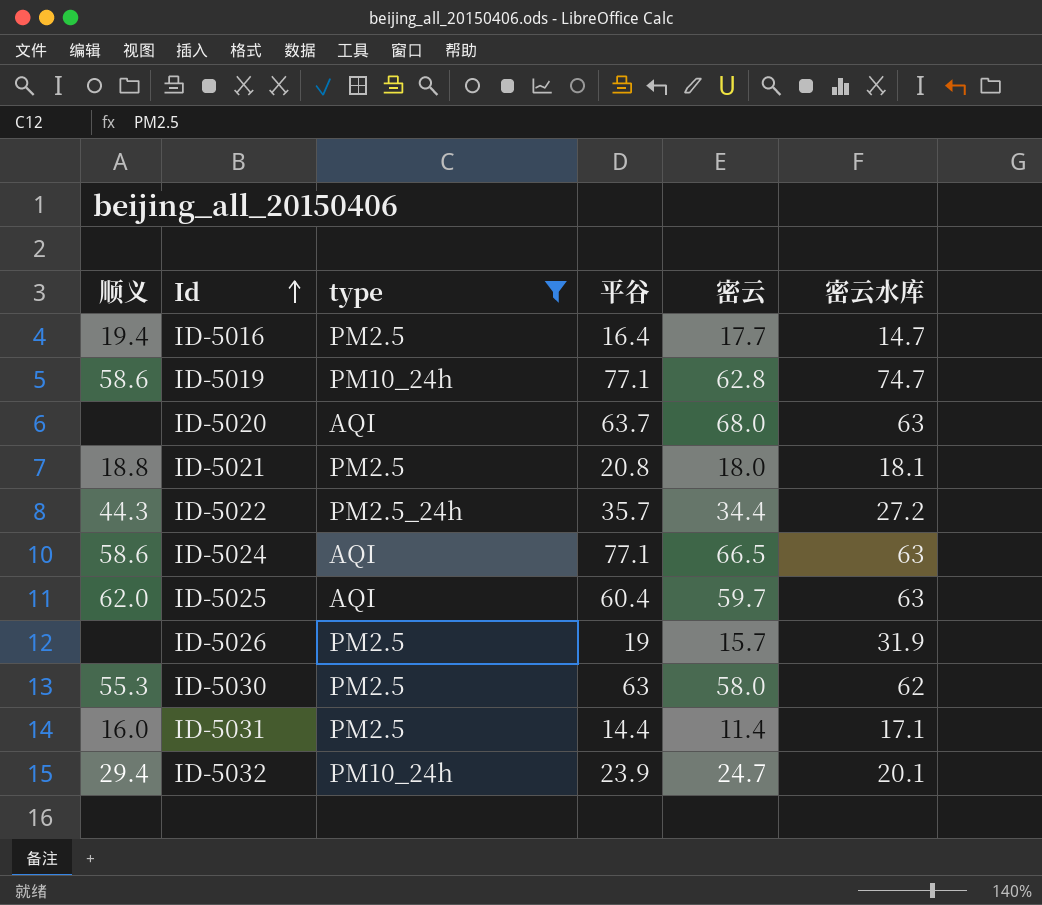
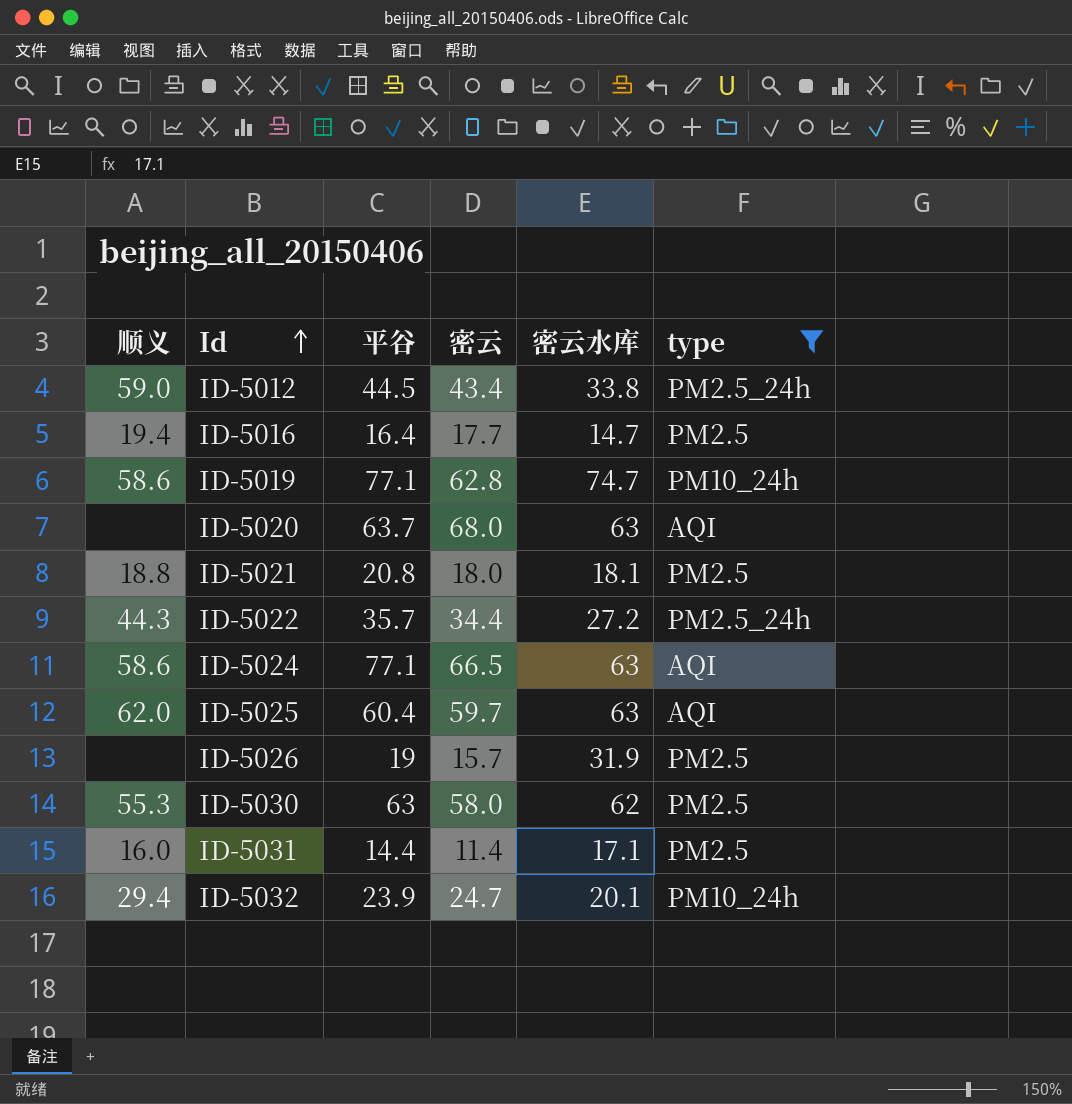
column type | position: 3 -> 6
row ID-5012: none -> 59.0 | 44.5 | 43.4 | 33.8 | PM2.5_24h

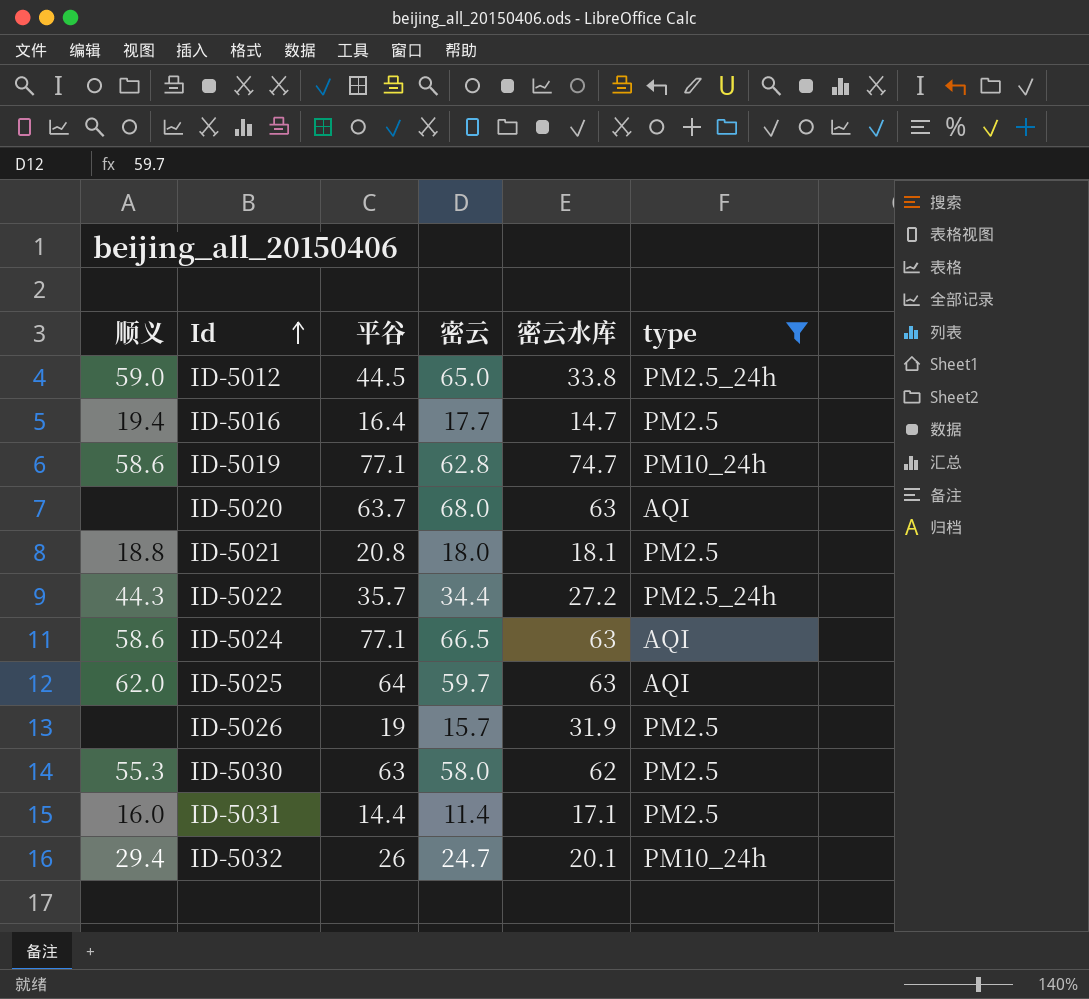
ID-5012 | 密云: 43.4 -> 65.0
ID-5025 | 平谷: 60.4 -> 64
ID-5032 | 平谷: 23.9 -> 26

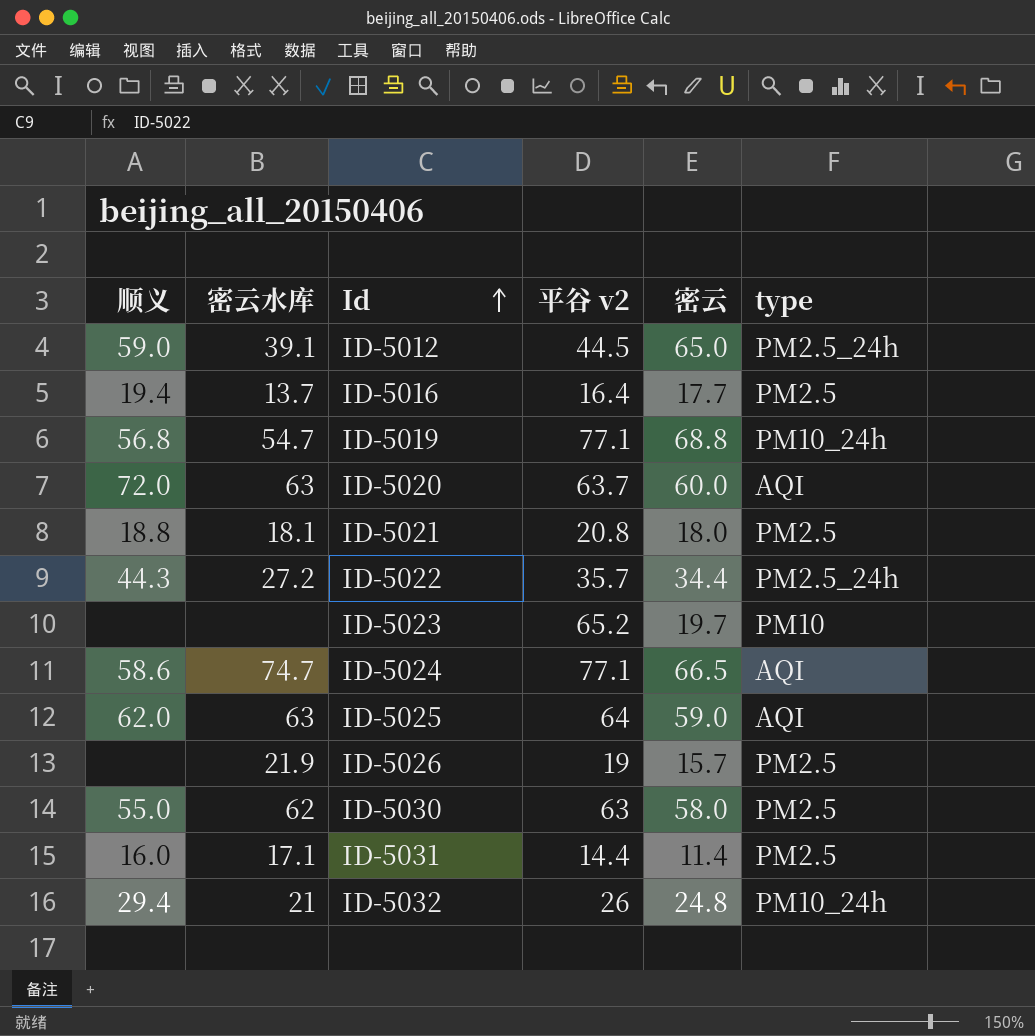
filter: type != PM10 -> none
column 密云水库 | position: 5 -> 2
column name: 平谷 -> 平谷 v2
ID-5012 | 密云水库: 33.8 -> 39.1
ID-5016 | 密云水库: 14.7 -> 13.7
ID-5019 | 顺义: 58.6 -> 56.8
ID-5019 | 密云水库: 74.7 -> 54.7
ID-5019 | 密云: 62.8 -> 68.8
ID-5020 | 顺义: none -> 72.0
ID-5020 | 密云: 68.0 -> 60.0
ID-5024 | 密云水库: 63 -> 74.7
ID-5025 | 密云: 59.7 -> 59.0
ID-5026 | 密云水库: 31.9 -> 21.9
ID-5030 | 顺义: 55.3 -> 55.0
ID-5032 | 密云水库: 20.1 -> 21
ID-5032 | 密云: 24.7 -> 24.8

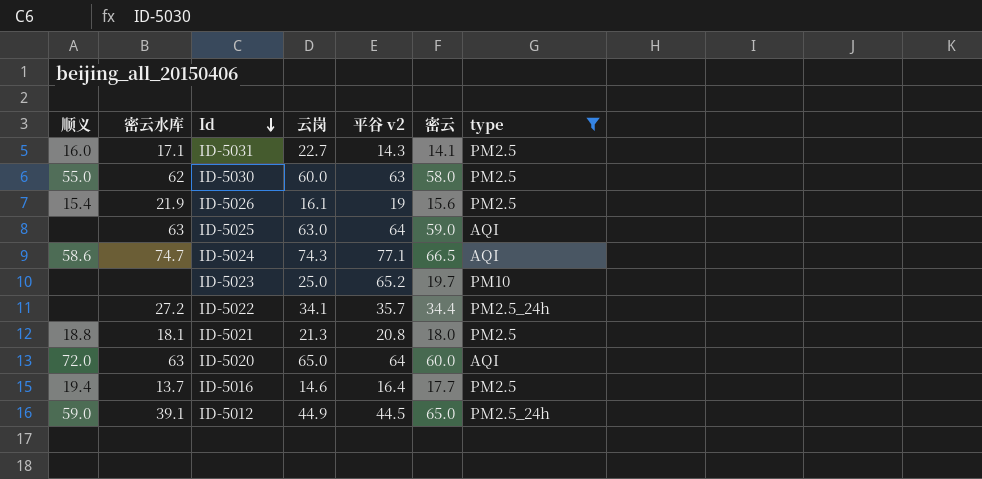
filter: none -> type != PM10_24h
row order: Id ascending -> Id descending
column 云岗 | position: none -> 4
ID-5031 | 平谷 v2: 14.4 -> 14.3
ID-5031 | 密云: 11.4 -> 14.1
ID-5026 | 顺义: none -> 15.4
ID-5026 | 密云: 15.7 -> 15.6
ID-5025 | 顺义: 62.0 -> none
ID-5022 | 顺义: 44.3 -> none
ID-5020 | 平谷 v2: 63.7 -> 64

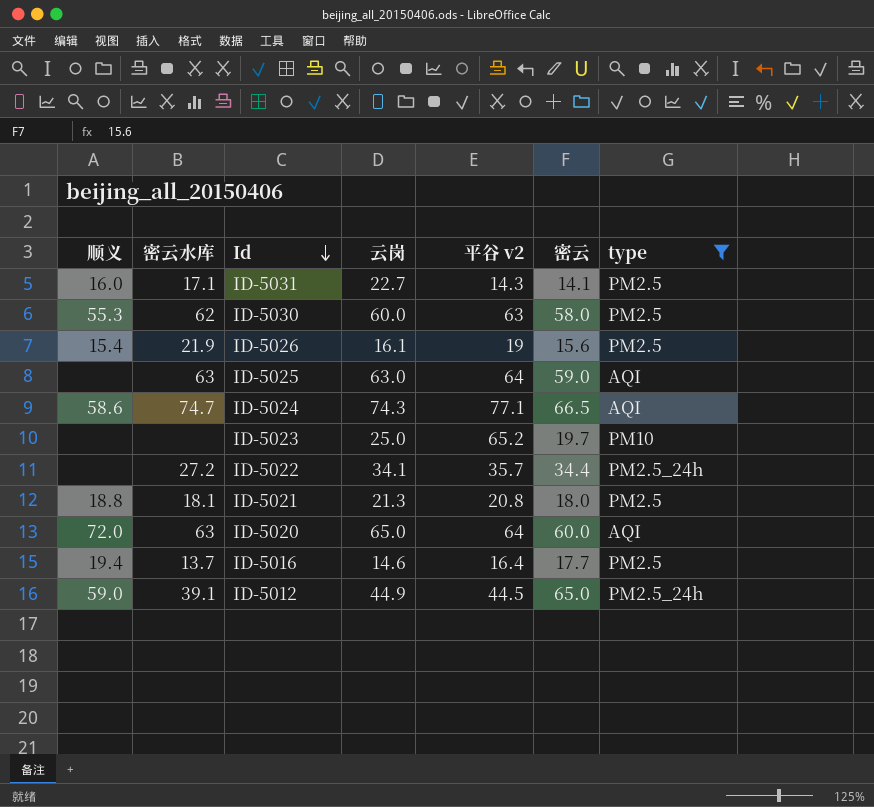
ID-5030 | 顺义: 55.0 -> 55.3

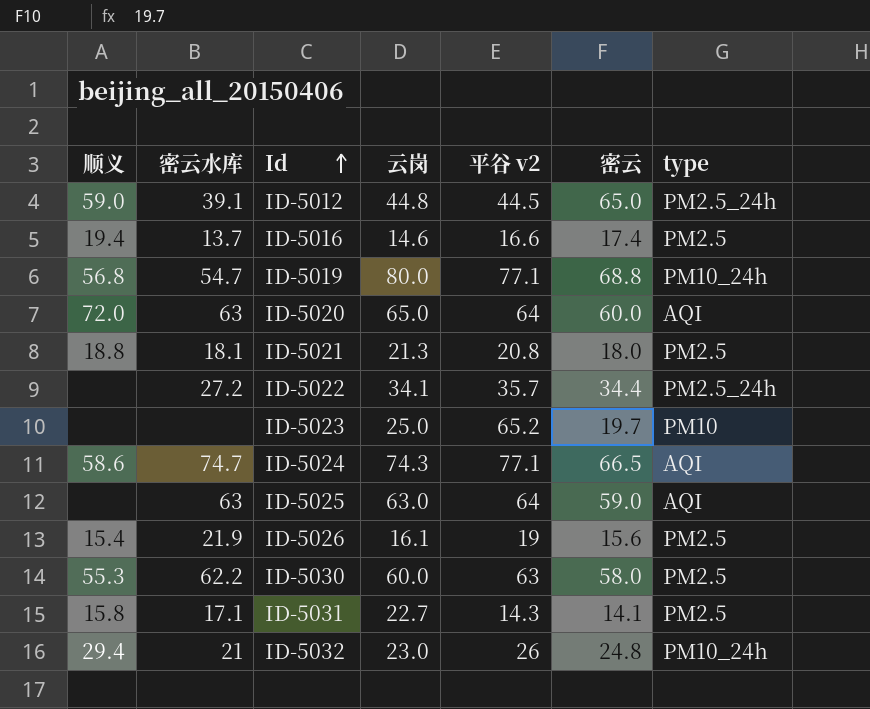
filter: type != PM10_24h -> none
row order: Id descending -> Id ascending
ID-5012 | 云岗: 44.9 -> 44.8
ID-5016 | 平谷 v2: 16.4 -> 16.6
ID-5016 | 密云: 17.7 -> 17.4
ID-5030 | 密云水库: 62 -> 62.2
ID-5031 | 顺义: 16.0 -> 15.8

